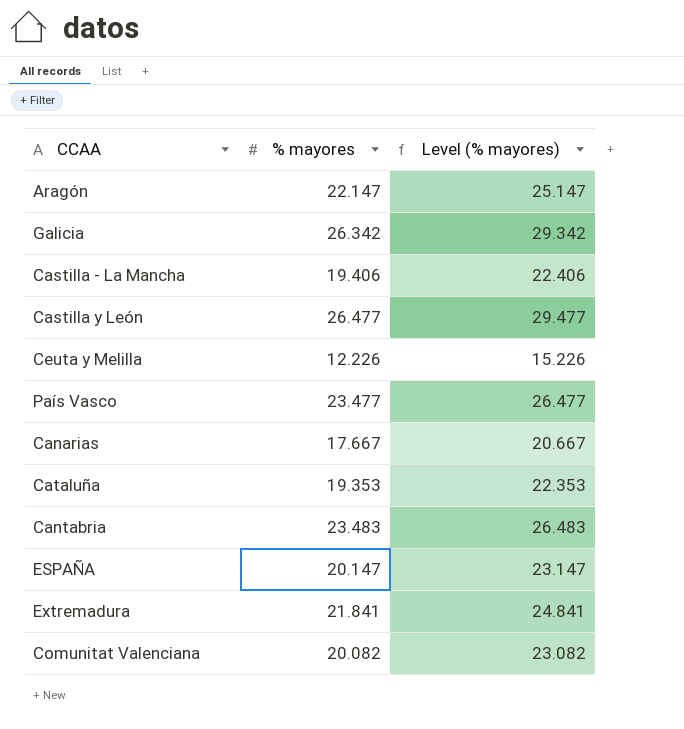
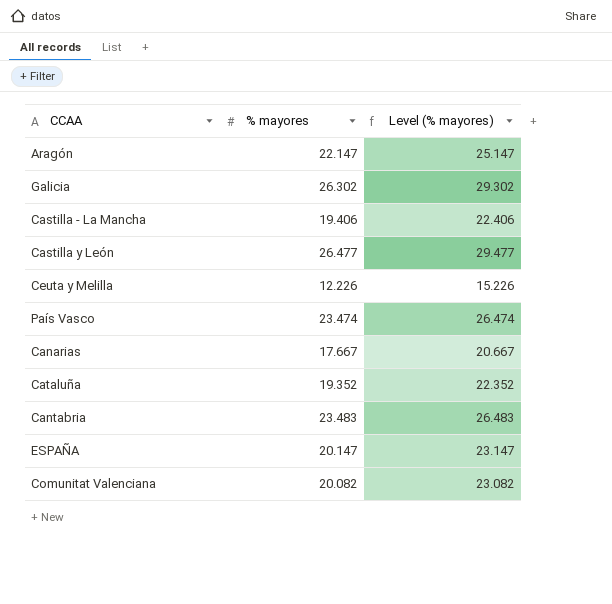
row Extremadura: 21.841 | 24.841 -> none
Galicia | % mayores: 26.342 -> 26.302
Galicia | Level (% mayores): 29.342 -> 29.302
País Vasco | % mayores: 23.477 -> 23.474
País Vasco | Level (% mayores): 26.477 -> 26.474
Cataluña | % mayores: 19.353 -> 19.352
Cataluña | Level (% mayores): 22.353 -> 22.352

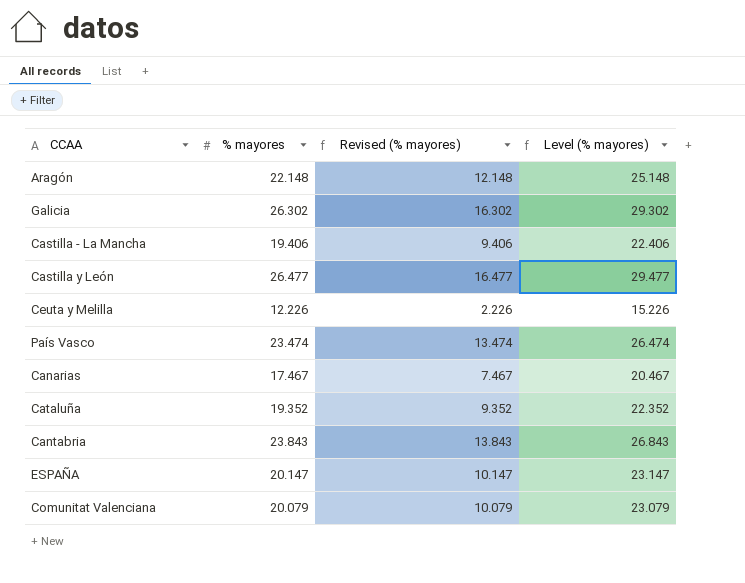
column Revised (% mayores) | formula: none -> [% mayores] - 10
Aragón | % mayores: 22.147 -> 22.148
Aragón | Level (% mayores): 25.147 -> 25.148
Canarias | % mayores: 17.667 -> 17.467
Canarias | Level (% mayores): 20.667 -> 20.467
Cantabria | % mayores: 23.483 -> 23.843
Cantabria | Level (% mayores): 26.483 -> 26.843
Comunitat Valenciana | % mayores: 20.082 -> 20.079
Comunitat Valenciana | Level (% mayores): 23.082 -> 23.079

